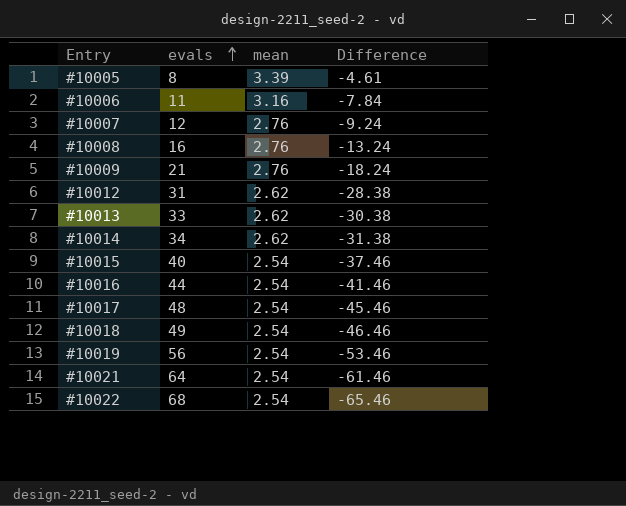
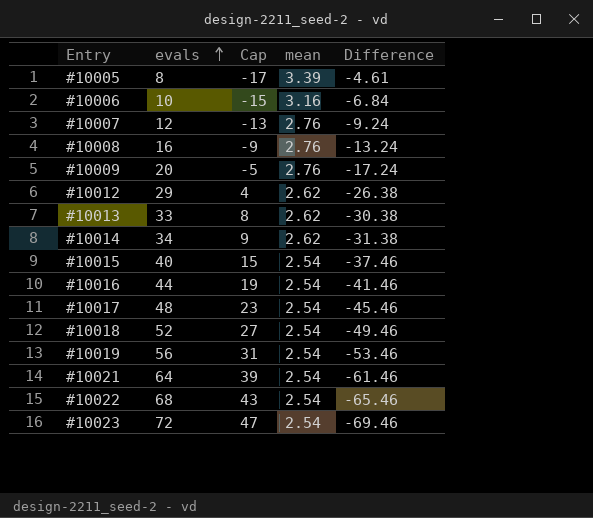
column Cap | formula: none -> [evals] - 25
#10006 | evals: 11 -> 10
#10006 | Difference: -7.84 -> -6.84
#10009 | evals: 21 -> 20
#10009 | Difference: -18.24 -> -17.24
#10012 | evals: 31 -> 29
#10012 | Difference: -28.38 -> -26.38
#10018 | evals: 49 -> 52
#10018 | Difference: -46.46 -> -49.46
row #10023: none -> 72 | 47 | 2.54 | -69.46

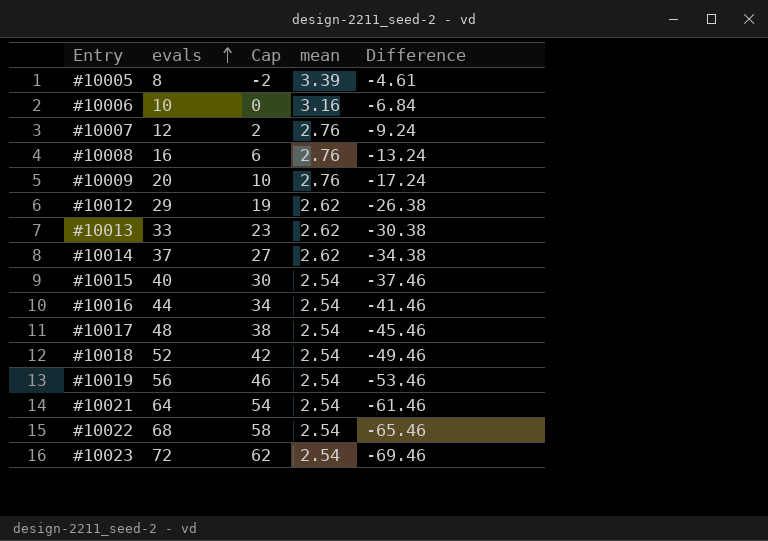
column Cap | formula: [evals] - 25 -> [evals] - 10
#10014 | evals: 34 -> 37
#10014 | Difference: -31.38 -> -34.38

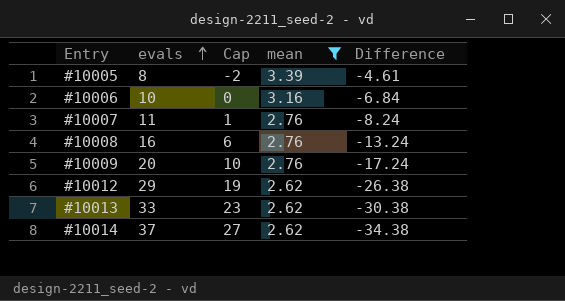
filter: none -> mean != 2.54
#10007 | evals: 12 -> 11
#10007 | Cap: 2 -> 1
#10007 | Difference: -9.24 -> -8.24

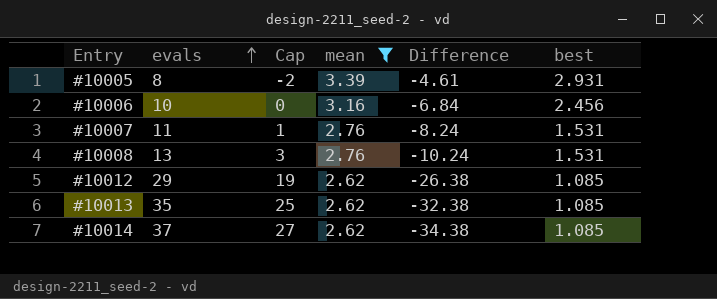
column best | position: none -> 6
row #10009: 20 | 10 | 2.76 | -17.24 -> none
#10008 | evals: 16 -> 13
#10008 | Cap: 6 -> 3
#10008 | Difference: -13.24 -> -10.24
#10013 | evals: 33 -> 35
#10013 | Cap: 23 -> 25
#10013 | Difference: -30.38 -> -32.38

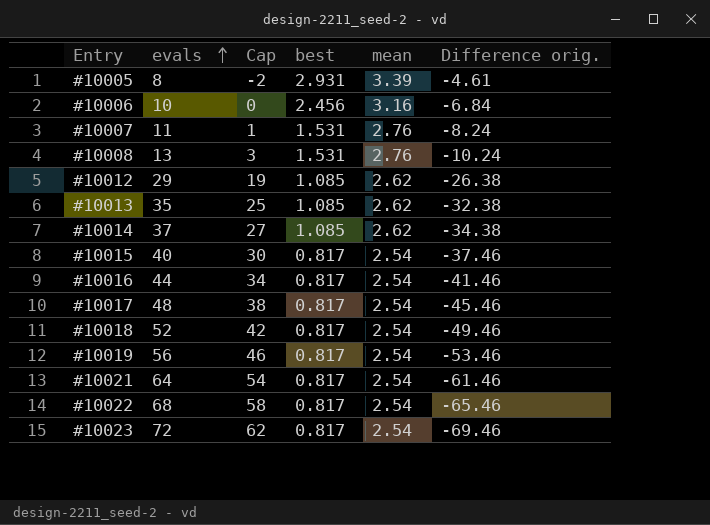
filter: mean != 2.54 -> none
column best | position: 6 -> 4
column name: Difference -> Difference orig.

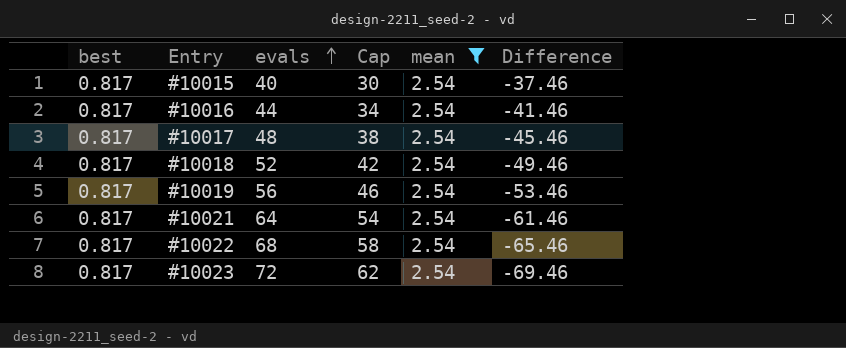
filter: none -> mean = 2.54
column best | position: 4 -> 1
column name: Difference orig. -> Difference

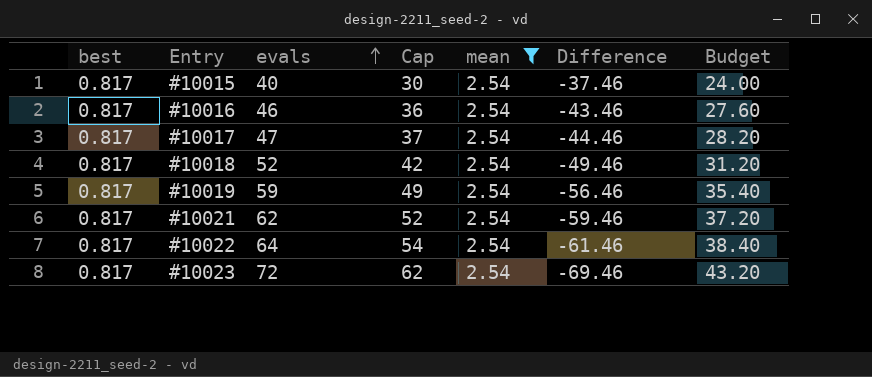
column Budget | formula: none -> [evals] * 0.6
#10016 | evals: 44 -> 46
#10016 | Cap: 34 -> 36
#10016 | Difference: -41.46 -> -43.46
#10017 | evals: 48 -> 47
#10017 | Cap: 38 -> 37
#10017 | Difference: -45.46 -> -44.46
#10019 | evals: 56 -> 59
#10019 | Cap: 46 -> 49
#10019 | Difference: -53.46 -> -56.46
#10021 | evals: 64 -> 62
#10021 | Cap: 54 -> 52
#10021 | Difference: -61.46 -> -59.46
#10022 | evals: 68 -> 64
#10022 | Cap: 58 -> 54
#10022 | Difference: -65.46 -> -61.46

